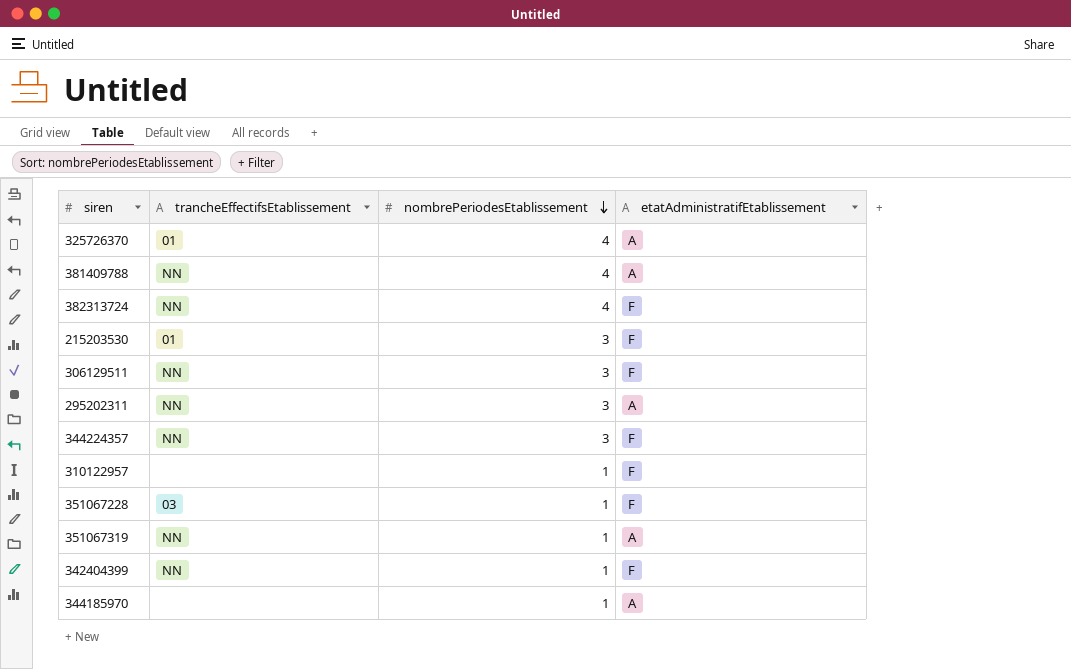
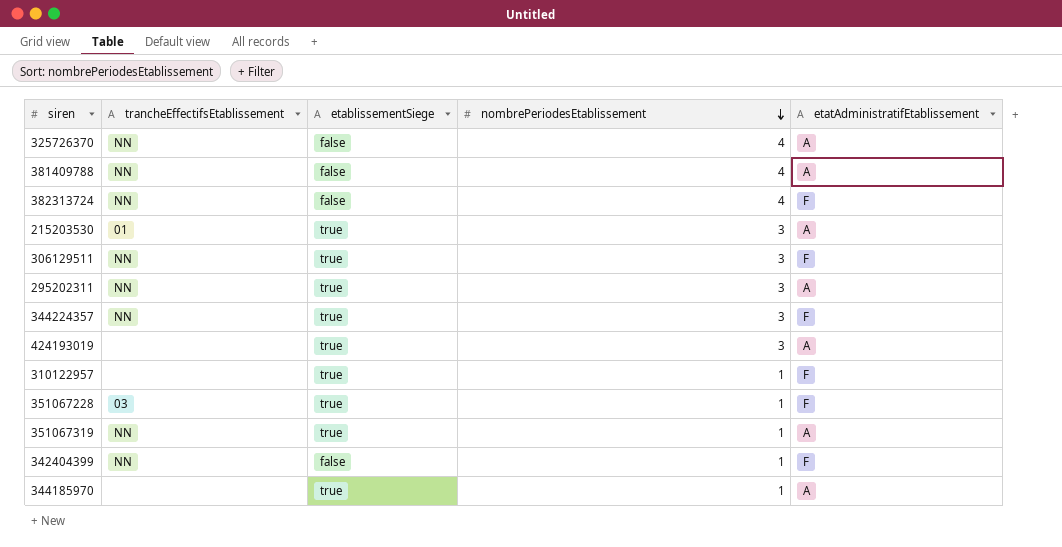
column etablissementSiege | position: none -> 3
325726370 | trancheEffectifsEtablissement: 01 -> NN
215203530 | etatAdministratifEtablissement: F -> A
row 424193019: none -> none | true | 3 | A

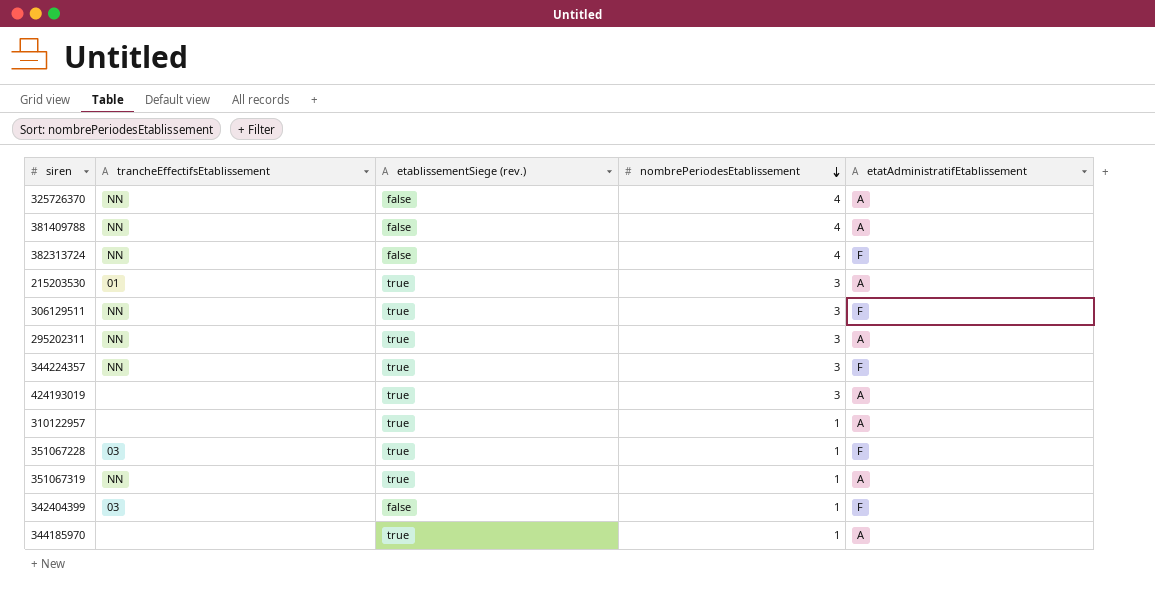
column name: etablissementSiege -> etablissementSiege (rev.)
310122957 | etatAdministratifEtablissement: F -> A
342404399 | trancheEffectifsEtablissement: NN -> 03

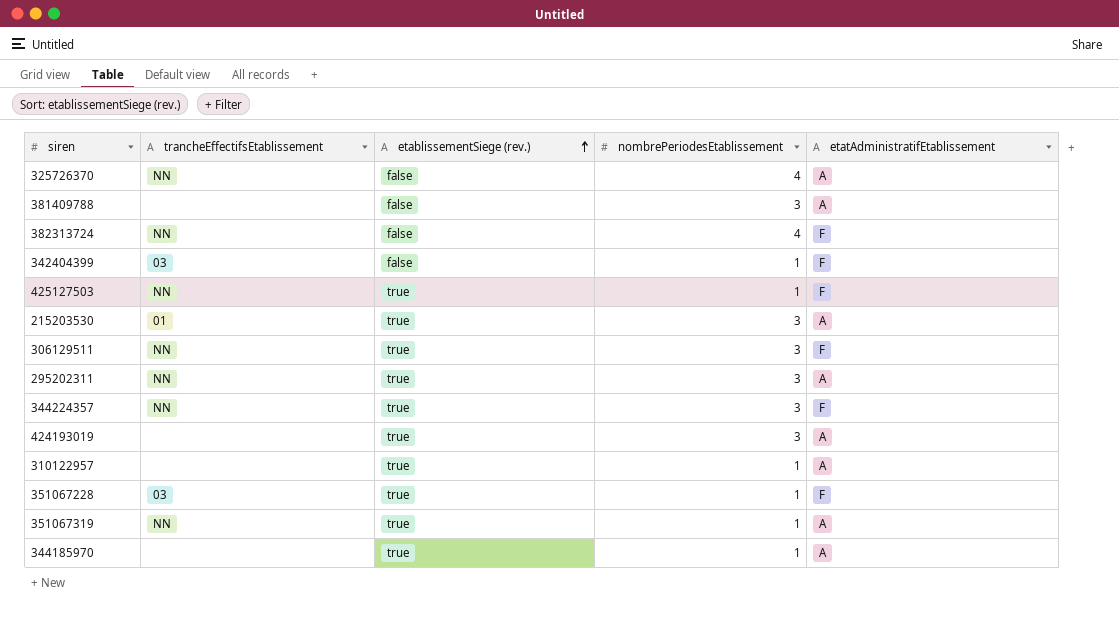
row order: nombrePeriodesEtablissement descending -> etablissementSiege (rev.) ascending
381409788 | trancheEffectifsEtablissement: NN -> none
381409788 | nombrePeriodesEtablissement: 4 -> 3
row 425127503: none -> NN | true | 1 | F

